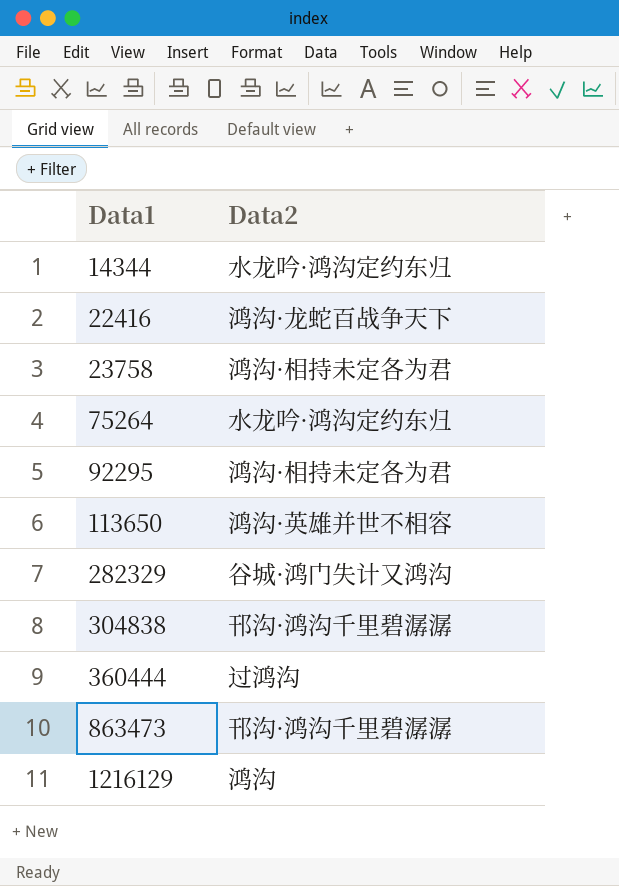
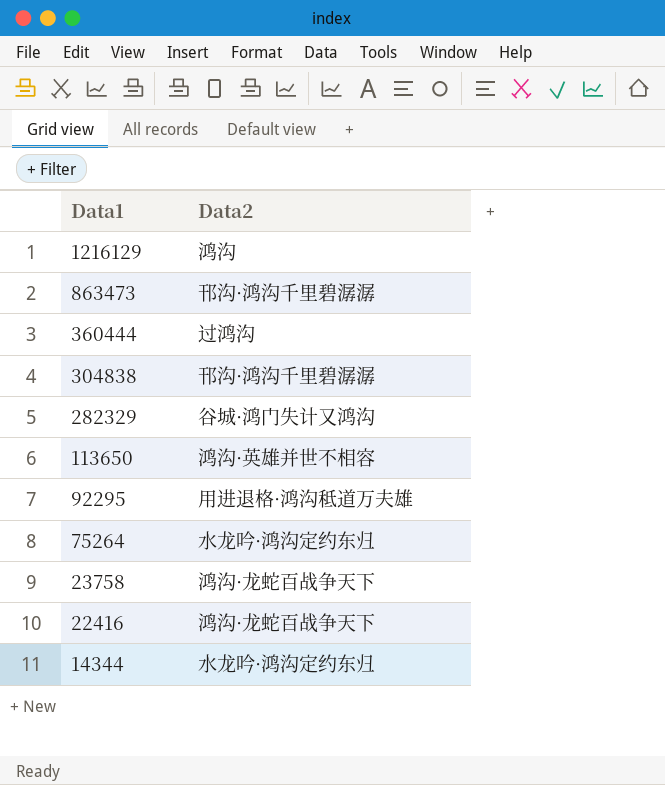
row order: Data1 ascending -> Data1 descending
92295 | Data2: 鸿沟·相持未定各为君 -> 用进退格·鸿沟秪道万夫雄
23758 | Data2: 鸿沟·相持未定各为君 -> 鸿沟·龙蛇百战争天下

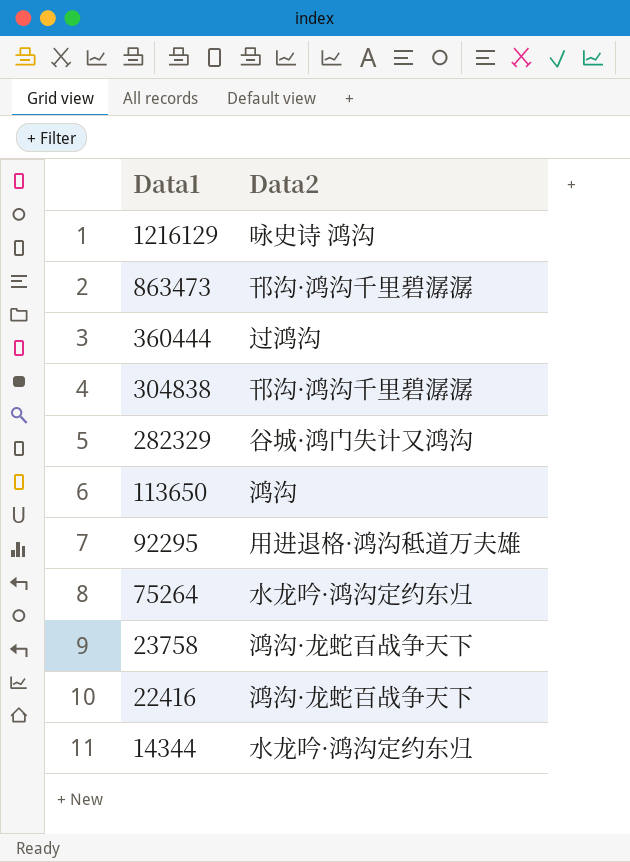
1216129 | Data2: 鸿沟 -> 咏史诗 鸿沟
113650 | Data2: 鸿沟·英雄并世不相容 -> 鸿沟

